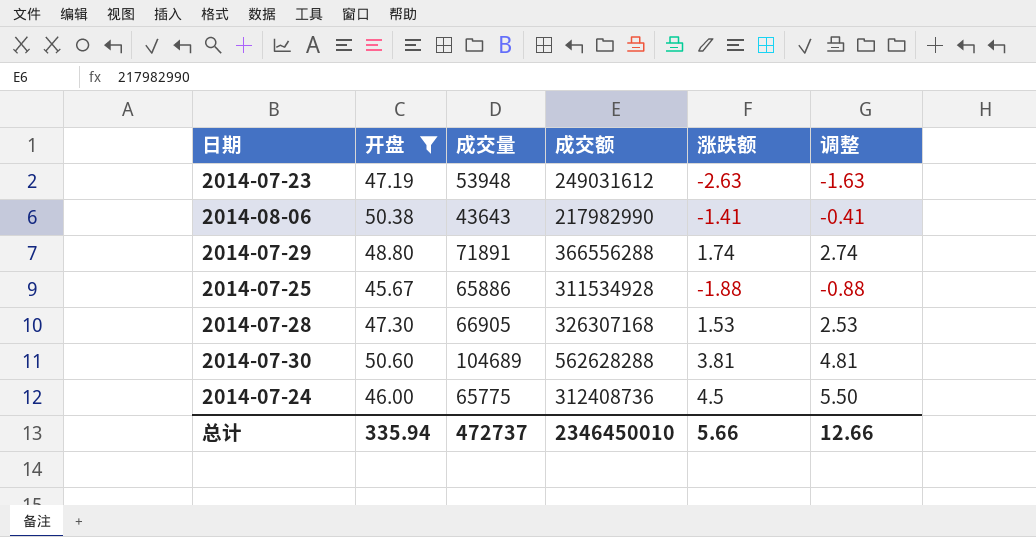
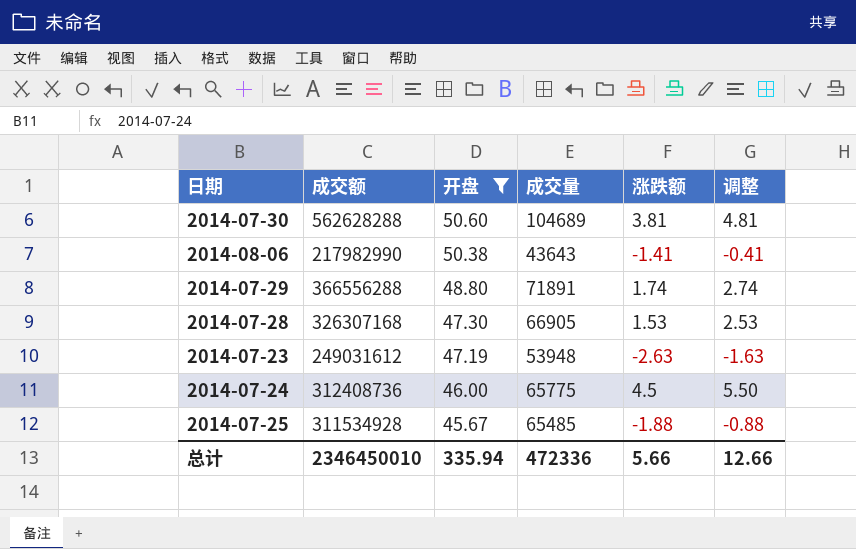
row order: none -> 开盘 descending
column 成交额 | position: 4 -> 2
2014-07-25 | 成交量: 65886 -> 65485
总计 | 成交量: 472737 -> 472336

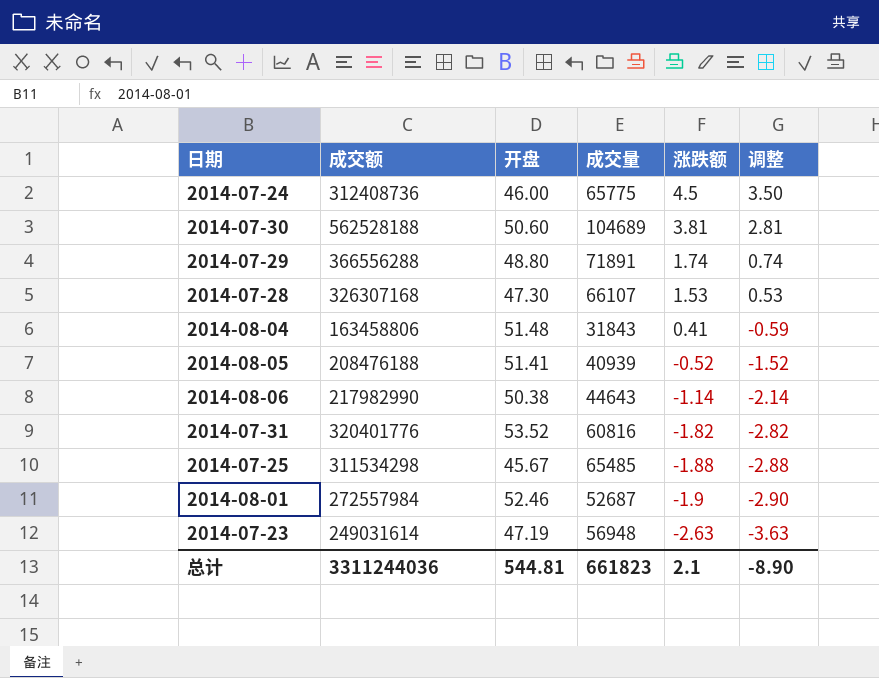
filter: 开盘 <= 50.60 -> none
row order: 开盘 descending -> 涨跌额 descending
column 调整 | formula: [涨跌额] + 1 -> [涨跌额] - 1
2014-07-30 | 成交额: 562628288 -> 562528188
2014-07-28 | 成交量: 66905 -> 66107
2014-08-06 | 成交量: 43643 -> 44643
2014-08-06 | 涨跌额: -1.41 -> -1.14
2014-07-25 | 成交额: 311534928 -> 311534298
2014-07-23 | 成交额: 249031612 -> 249031614
2014-07-23 | 成交量: 53948 -> 56948
总计 | 成交额: 2346450010 -> 3311244036
总计 | 开盘: 335.94 -> 544.81
总计 | 成交量: 472336 -> 661823
总计 | 涨跌额: 5.66 -> 2.1
总计 | 调整: 12.66 -> -8.90

